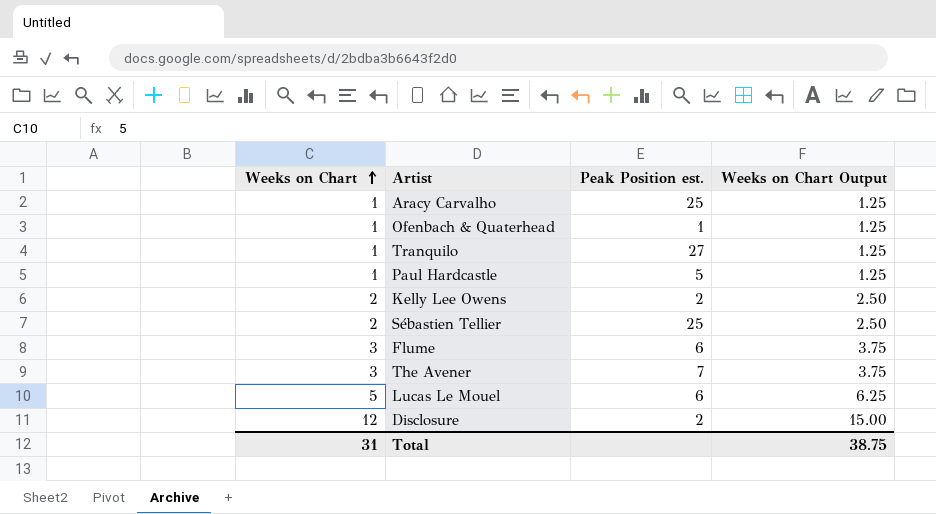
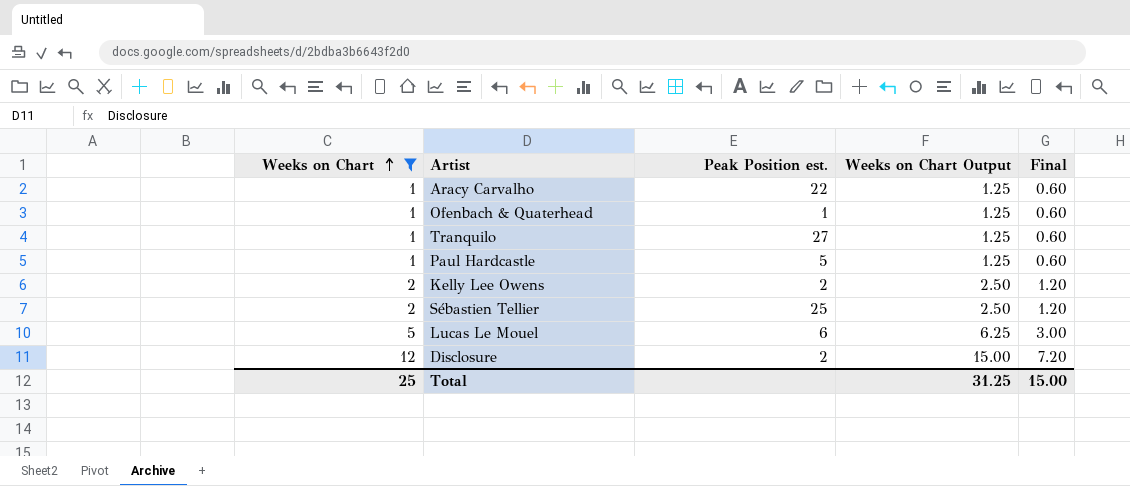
filter: none -> Weeks on Chart != 3
column Final | formula: none -> [Weeks on Chart] * 0.6
Aracy Carvalho | Peak Position est.: 25 -> 22
Total | Weeks on Chart: 31 -> 25
Total | Weeks on Chart Output: 38.75 -> 31.25

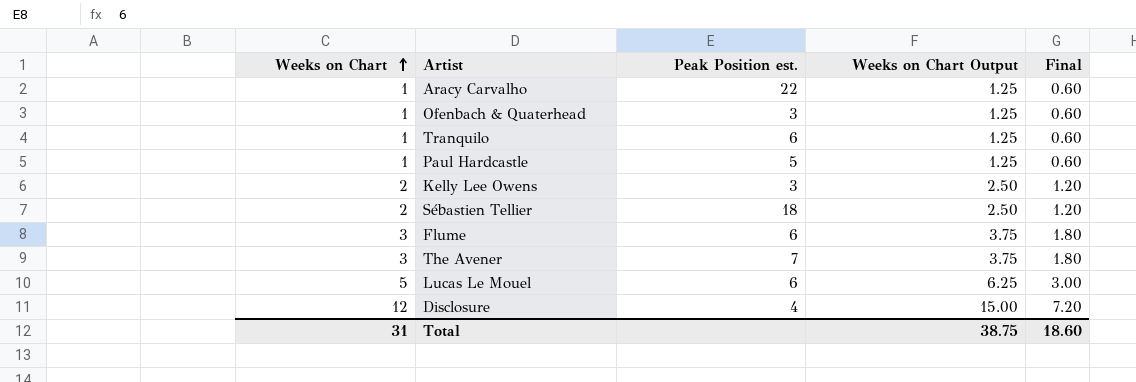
filter: Weeks on Chart != 3 -> none
Ofenbach & Quaterhead | Peak Position est.: 1 -> 3
Tranquilo | Peak Position est.: 27 -> 6
Kelly Lee Owens | Peak Position est.: 2 -> 3
Sébastien Tellier | Peak Position est.: 25 -> 18
Disclosure | Peak Position est.: 2 -> 4
Total | Weeks on Chart: 25 -> 31
Total | Weeks on Chart Output: 31.25 -> 38.75
Total | Final: 15.00 -> 18.60

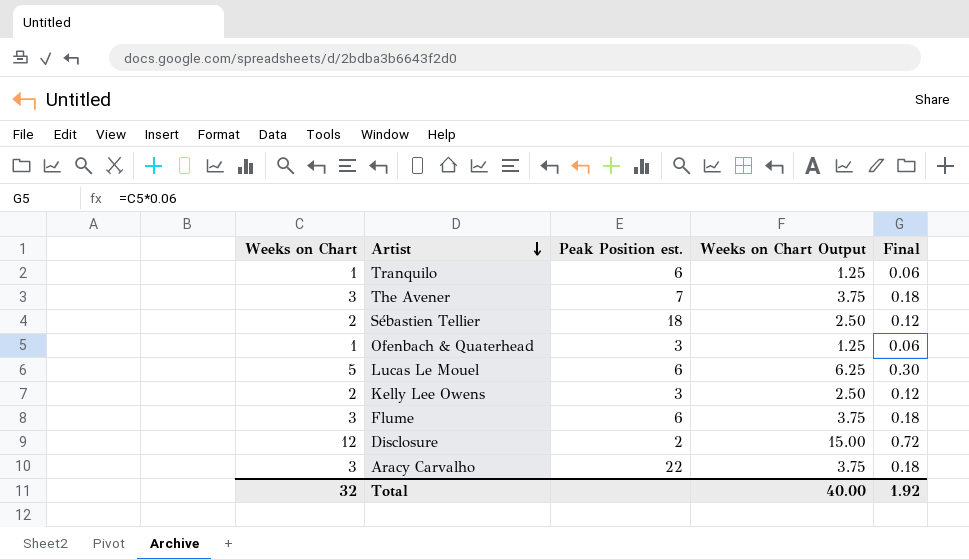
row order: Weeks on Chart ascending -> Artist descending
column Final | formula: [Weeks on Chart] * 0.6 -> [Weeks on Chart] * 0.06
row Paul Hardcastle: 1 | 5 | 1.25 | 0.60 -> none
Disclosure | Peak Position est.: 4 -> 2
Aracy Carvalho | Weeks on Chart: 1 -> 3
Aracy Carvalho | Weeks on Chart Output: 1.25 -> 3.75
Total | Weeks on Chart: 31 -> 32
Total | Weeks on Chart Output: 38.75 -> 40.00
Total | Final: 18.60 -> 1.92

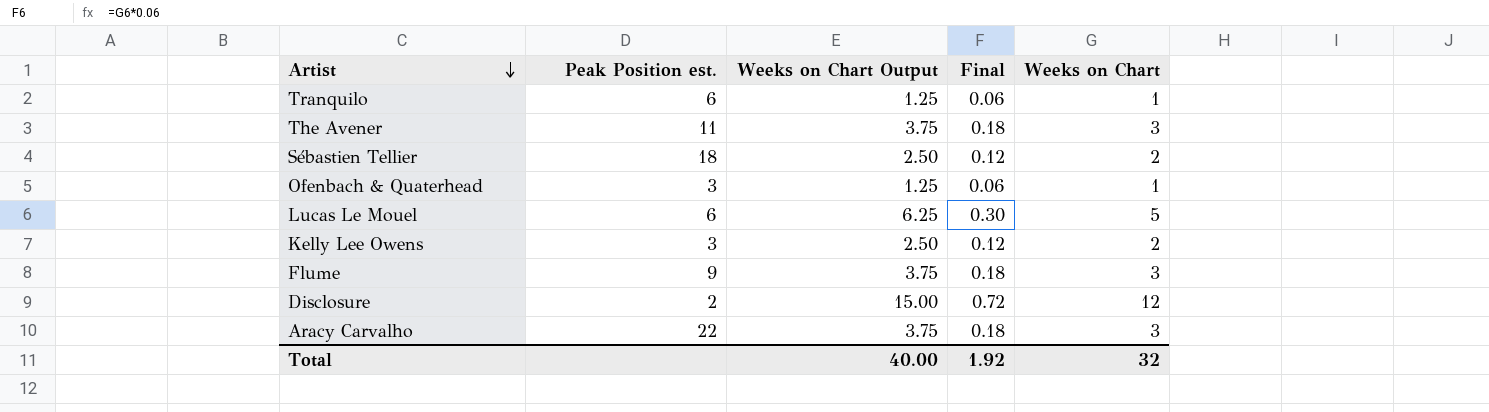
column Weeks on Chart | position: 1 -> 5
The Avener | Peak Position est.: 7 -> 11
Flume | Peak Position est.: 6 -> 9

